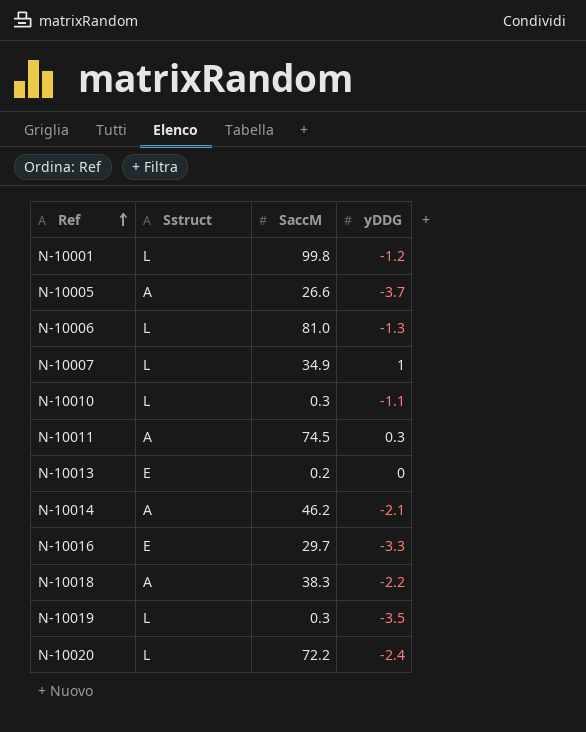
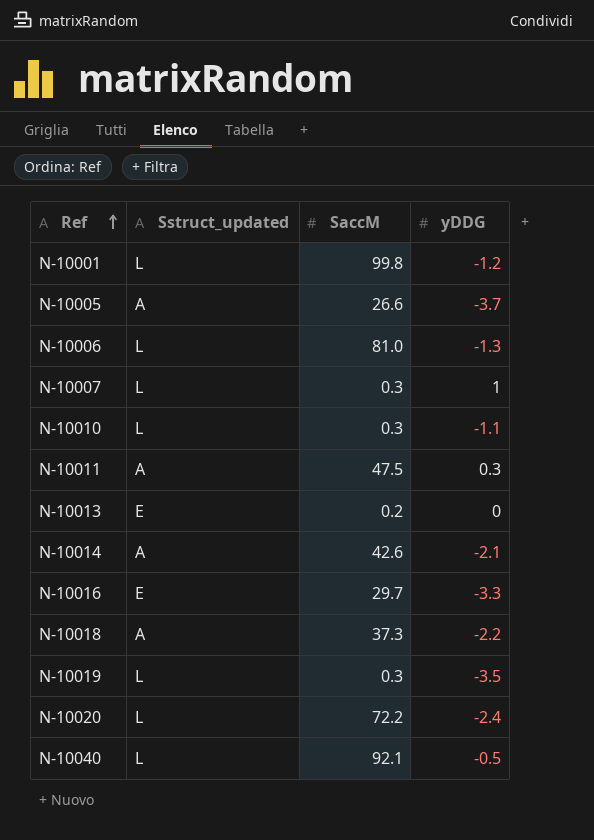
column name: Sstruct -> Sstruct_updated
N-10007 | SaccM: 34.9 -> 0.3
N-10011 | SaccM: 74.5 -> 47.5
N-10014 | SaccM: 46.2 -> 42.6
N-10018 | SaccM: 38.3 -> 37.3
row N-10040: none -> L | 92.1 | -0.5

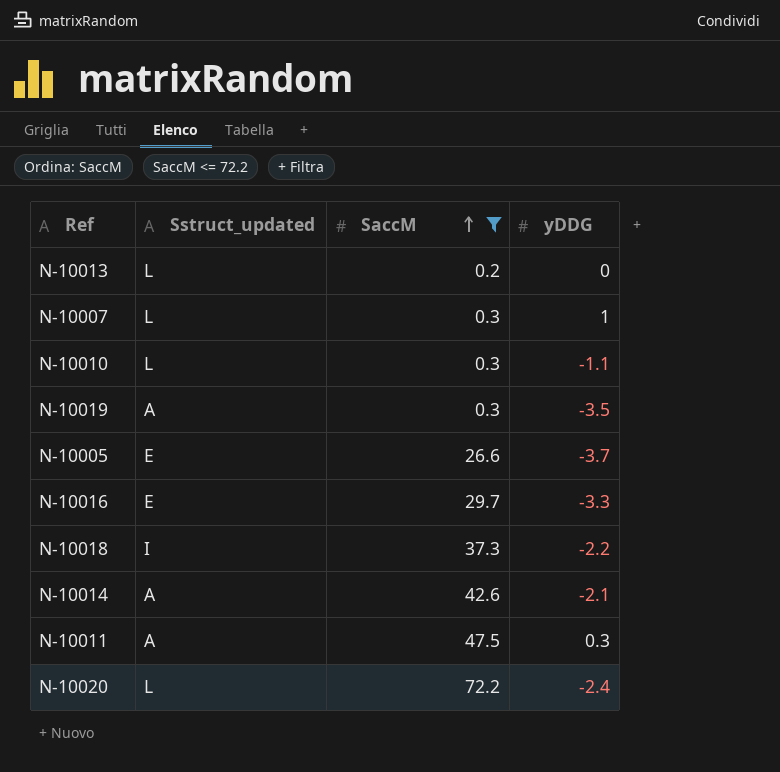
filter: none -> SaccM <= 72.2
row order: Ref ascending -> SaccM ascending
N-10013 | Sstruct_updated: E -> L
N-10019 | Sstruct_updated: L -> A
N-10005 | Sstruct_updated: A -> E
N-10018 | Sstruct_updated: A -> I

